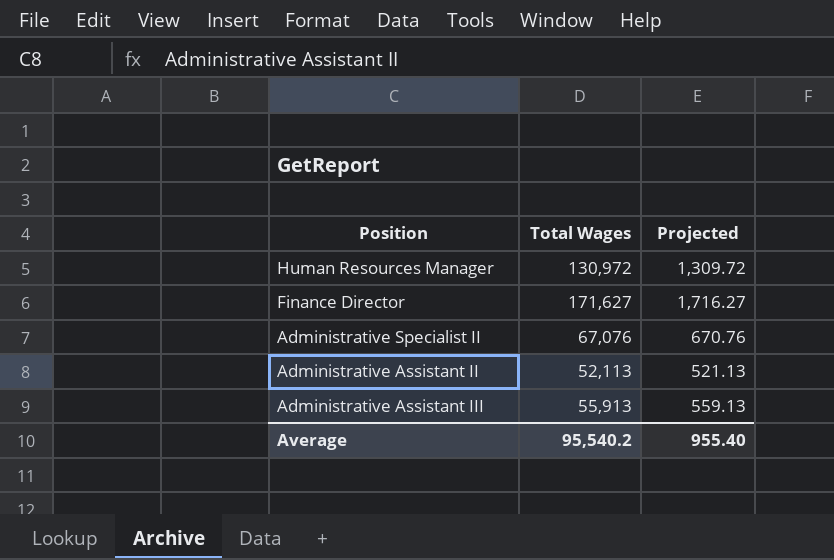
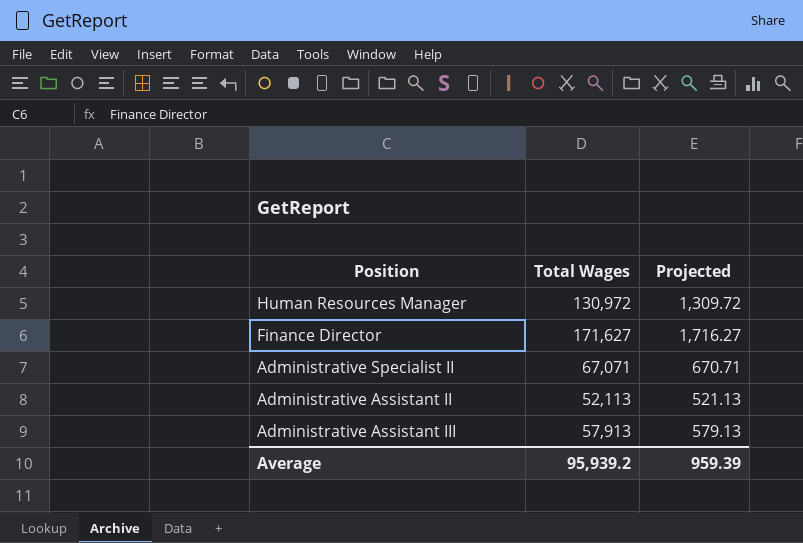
Administrative Specialist II | Total Wages: 67,076 -> 67,071
Administrative Specialist II | Projected: 670.76 -> 670.71
Administrative Assistant III | Total Wages: 55,913 -> 57,913
Administrative Assistant III | Projected: 559.13 -> 579.13
Average | Total Wages: 95,540.2 -> 95,939.2
Average | Projected: 955.40 -> 959.39

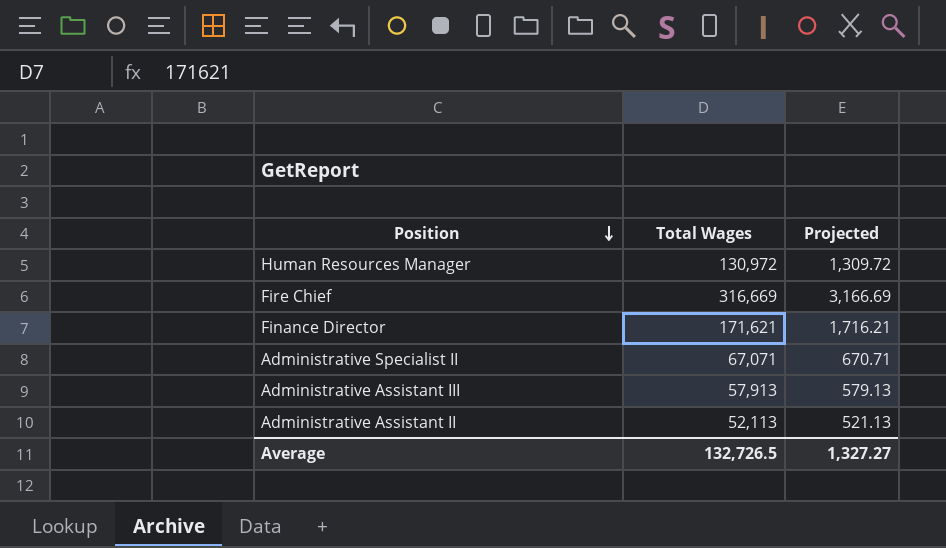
row order: none -> Position descending
row Fire Chief: none -> 316,669 | 3,166.69
Finance Director | Total Wages: 171,627 -> 171,621
Finance Director | Projected: 1,716.27 -> 1,716.21
Average | Total Wages: 95,939.2 -> 132,726.5
Average | Projected: 959.39 -> 1,327.27

